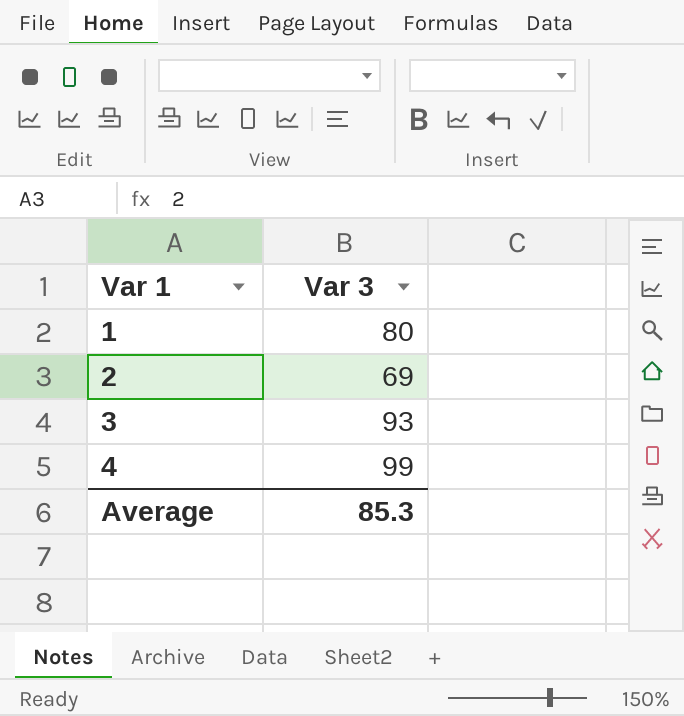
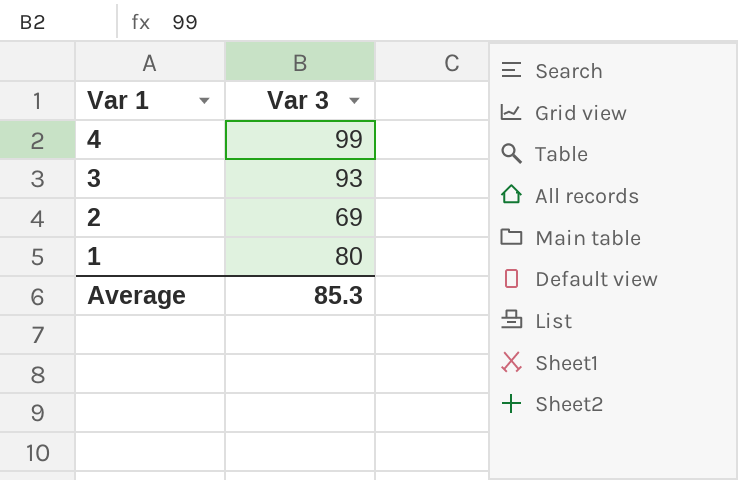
row order: Var 1 ascending -> Var 1 descending

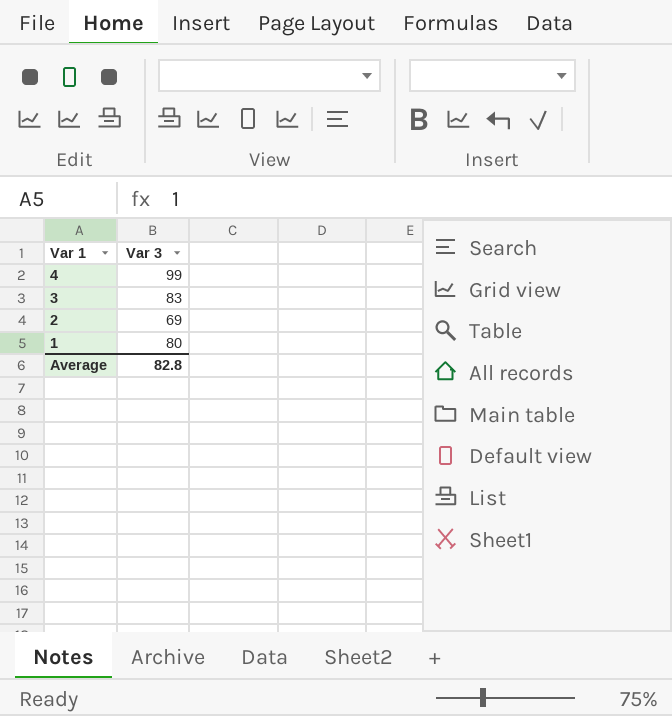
3 | Var 3: 93 -> 83
Average | Var 3: 85.3 -> 82.8

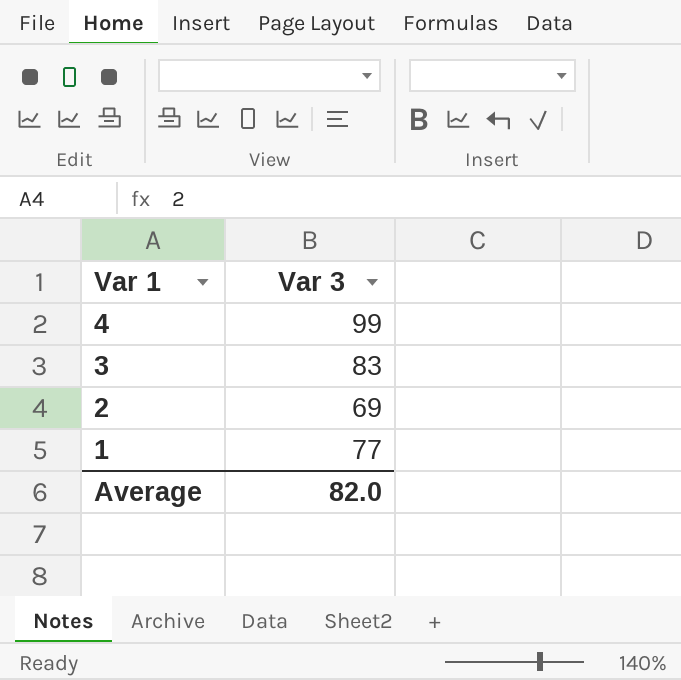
1 | Var 3: 80 -> 77
Average | Var 3: 82.8 -> 82.0

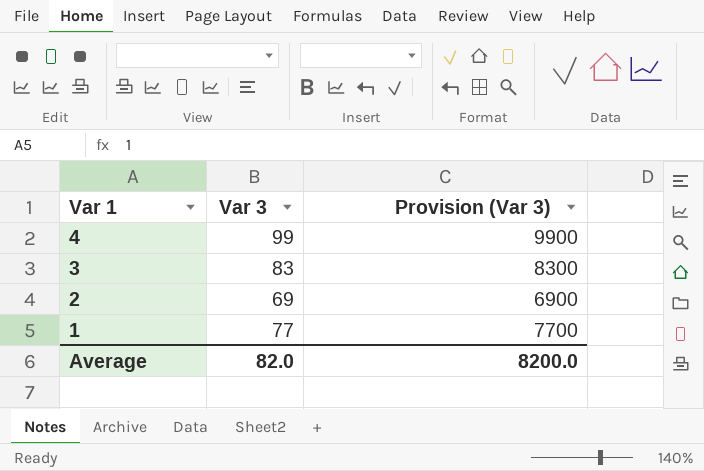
column Provision (Var 3) | formula: none -> [Var 3] * 100

